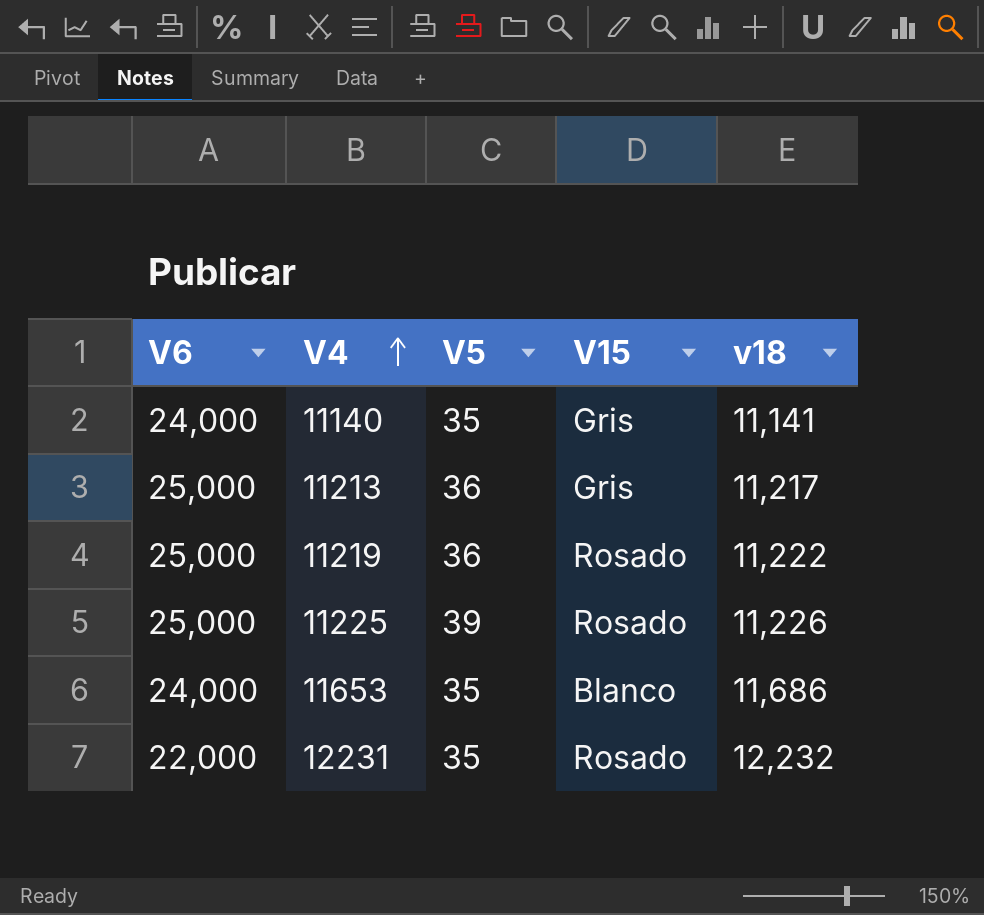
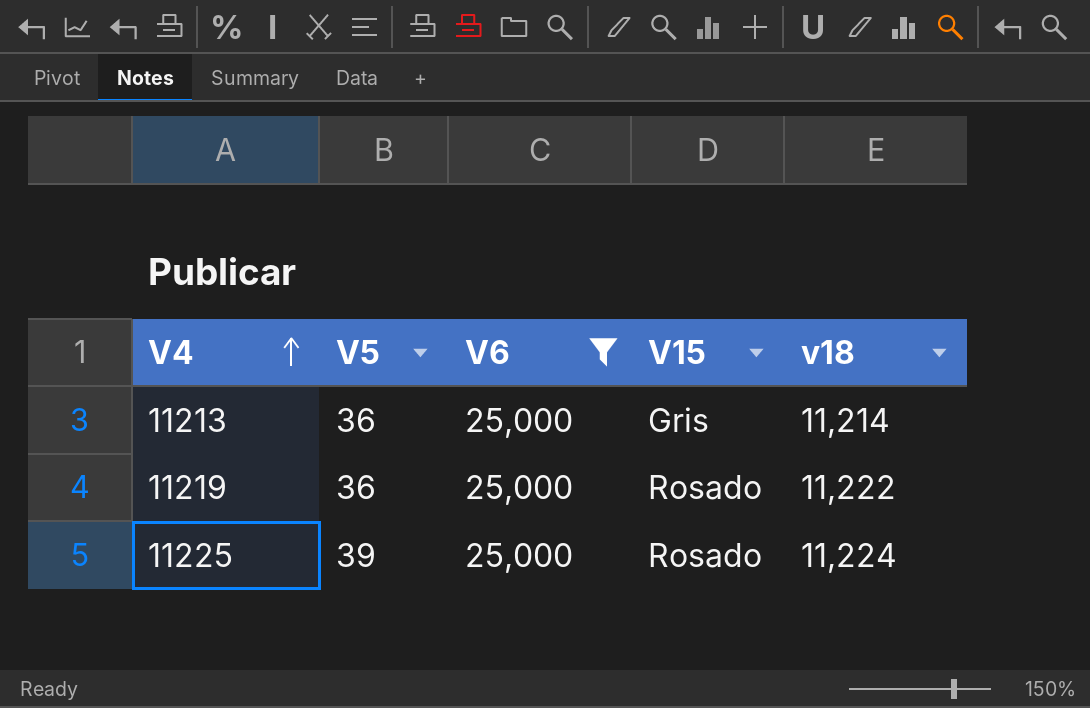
filter: none -> V6 = 25,000
column V6 | position: 1 -> 3
11213 | v18: 11,217 -> 11,214
11225 | v18: 11,226 -> 11,224

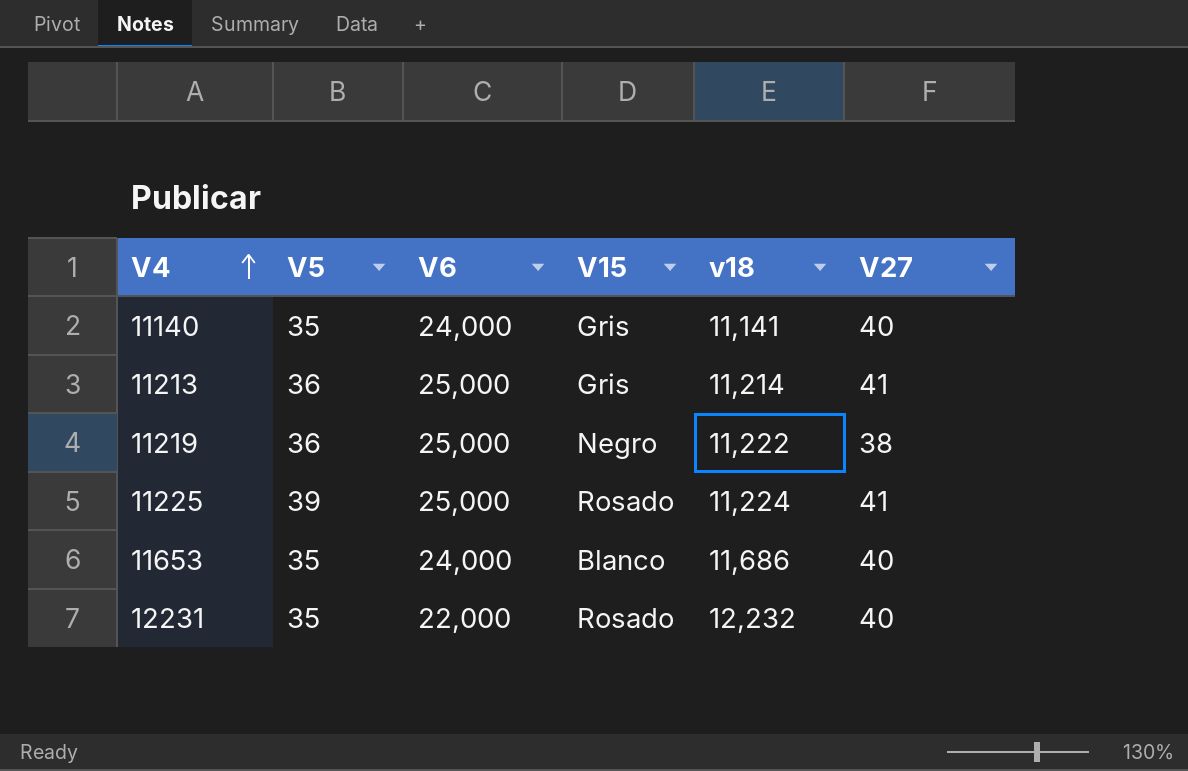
filter: V6 = 25,000 -> none
column V27 | position: none -> 6
11219 | V15: Rosado -> Negro

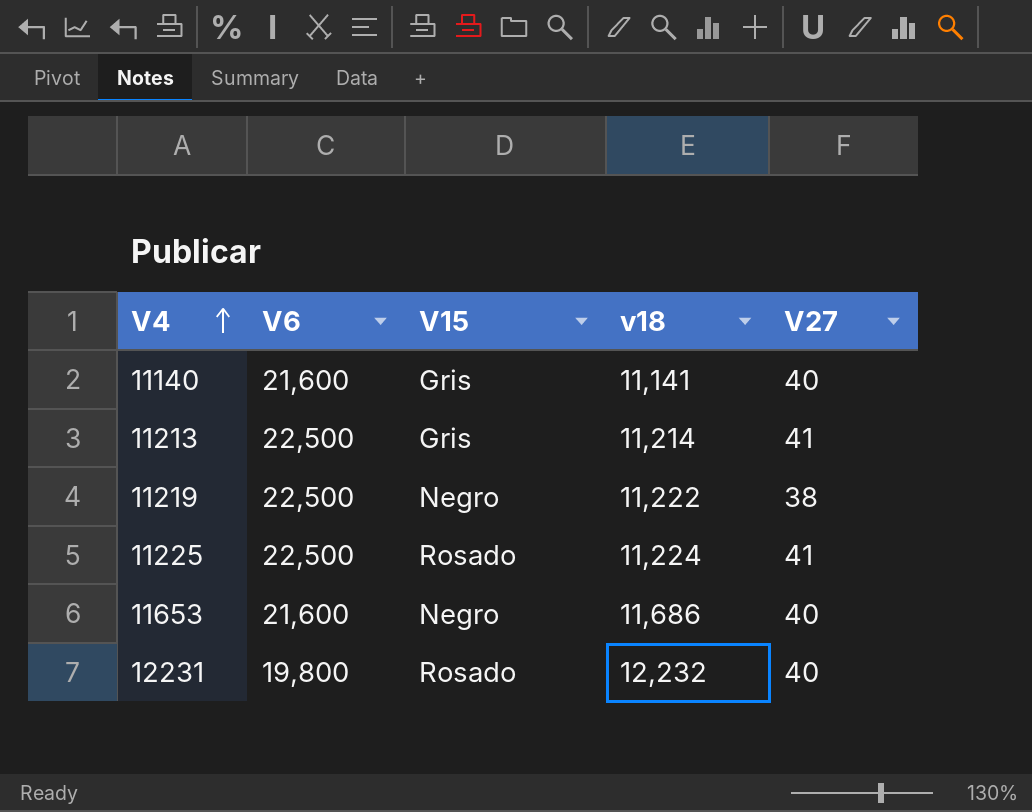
column V5 | position: 2 -> none
11140 | V6: 24,000 -> 21,600
11213 | V6: 25,000 -> 22,500
11219 | V6: 25,000 -> 22,500
11225 | V6: 25,000 -> 22,500
11653 | V6: 24,000 -> 21,600
11653 | V15: Blanco -> Negro
12231 | V6: 22,000 -> 19,800

